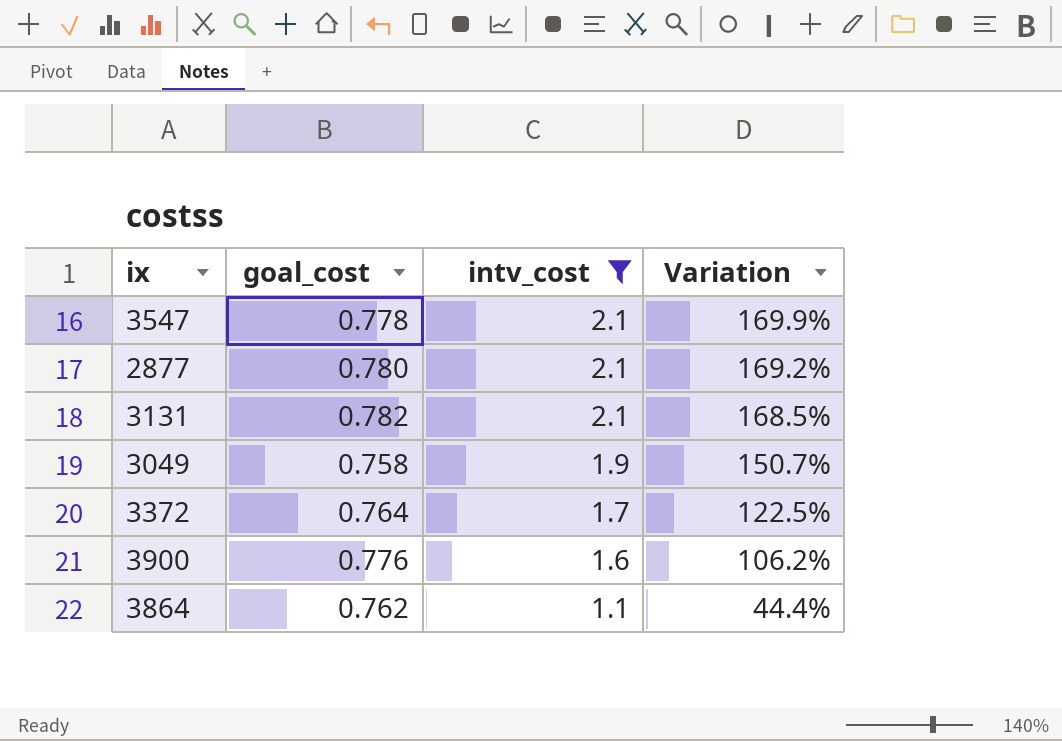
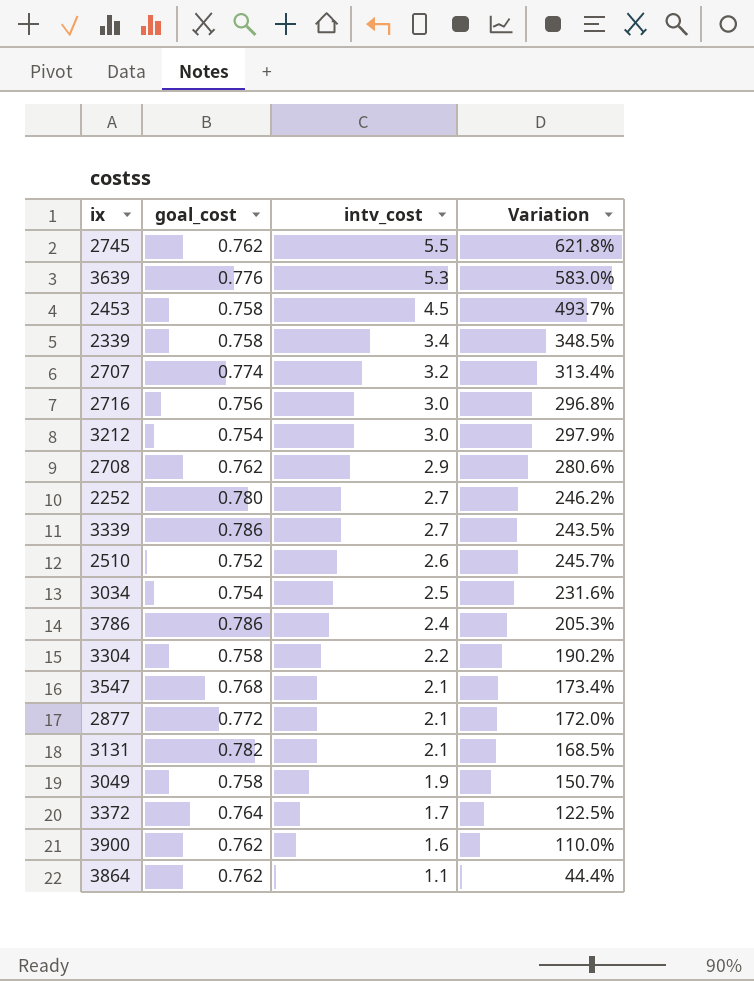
filter: intv_cost <= 2.1 -> none
3547 | goal_cost: 0.778 -> 0.768
3547 | Variation: 169.9% -> 173.4%
2877 | goal_cost: 0.780 -> 0.772
2877 | Variation: 169.2% -> 172.0%
3900 | goal_cost: 0.776 -> 0.762
3900 | Variation: 106.2% -> 110.0%

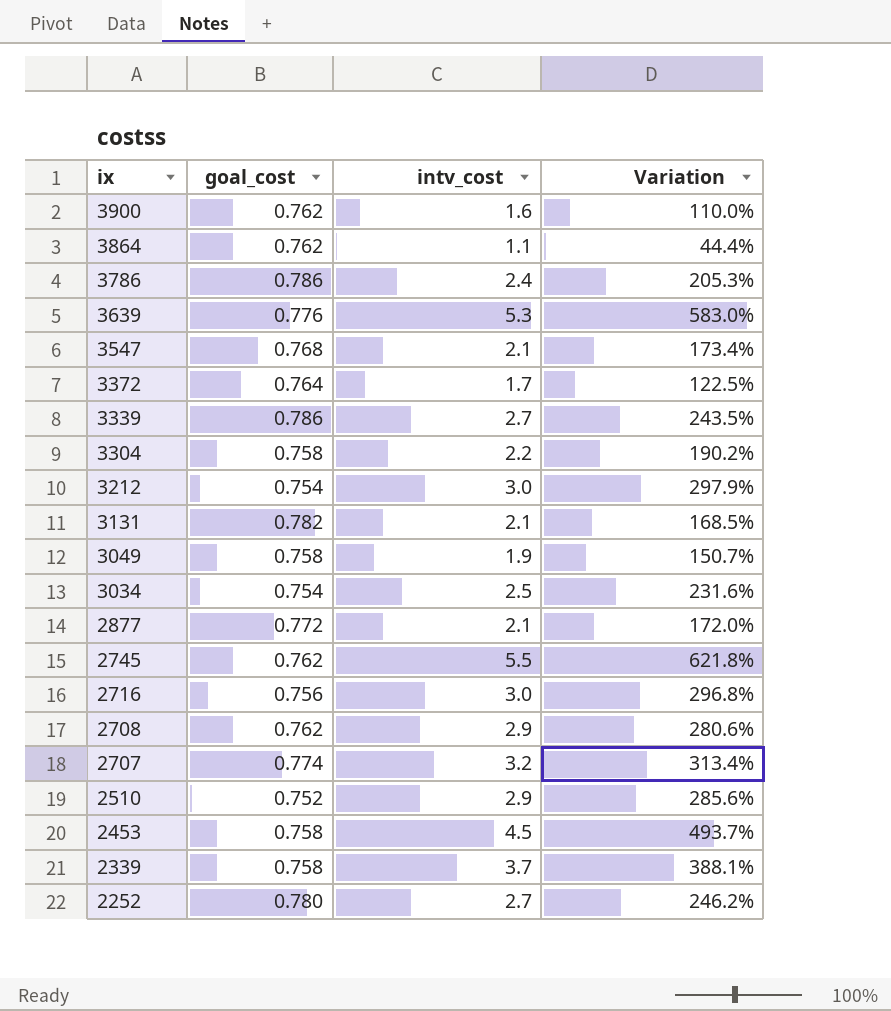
row order: intv_cost descending -> ix descending
2510 | intv_cost: 2.6 -> 2.9
2510 | Variation: 245.7% -> 285.6%
2339 | intv_cost: 3.4 -> 3.7
2339 | Variation: 348.5% -> 388.1%

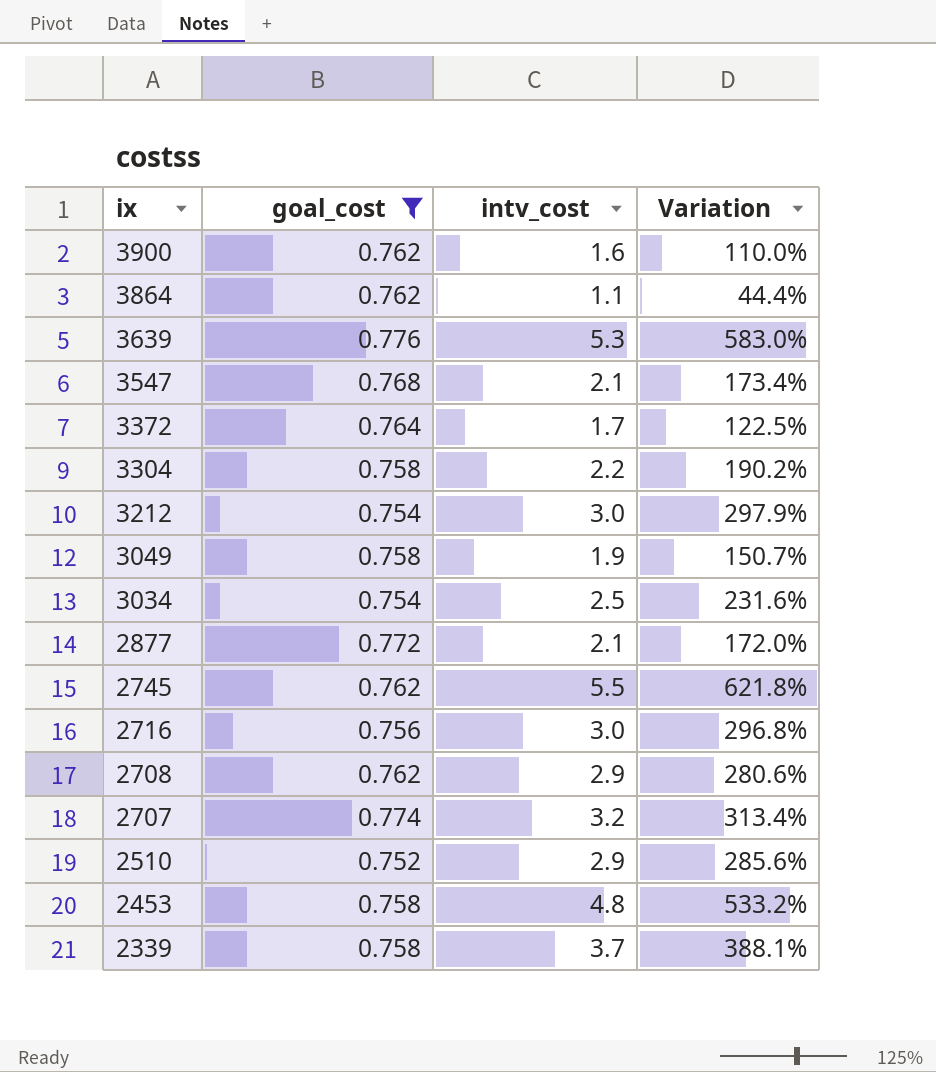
filter: none -> goal_cost <= 0.776
2453 | intv_cost: 4.5 -> 4.8
2453 | Variation: 493.7% -> 533.2%

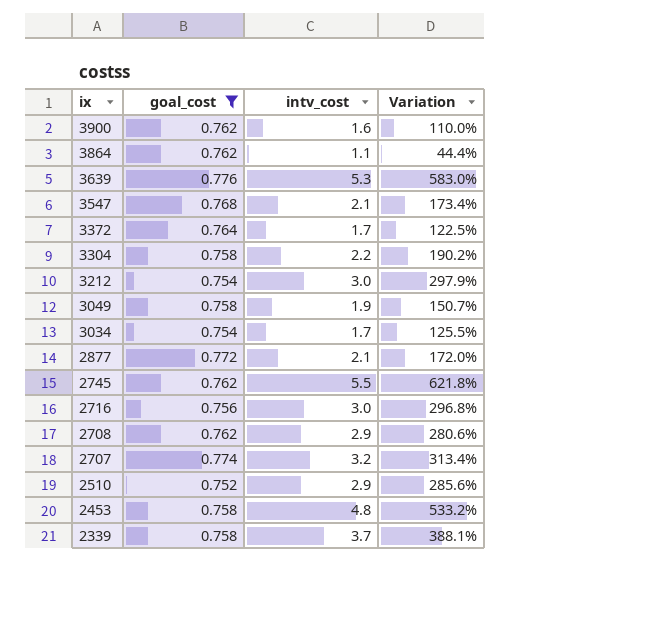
3034 | intv_cost: 2.5 -> 1.7
3034 | Variation: 231.6% -> 125.5%

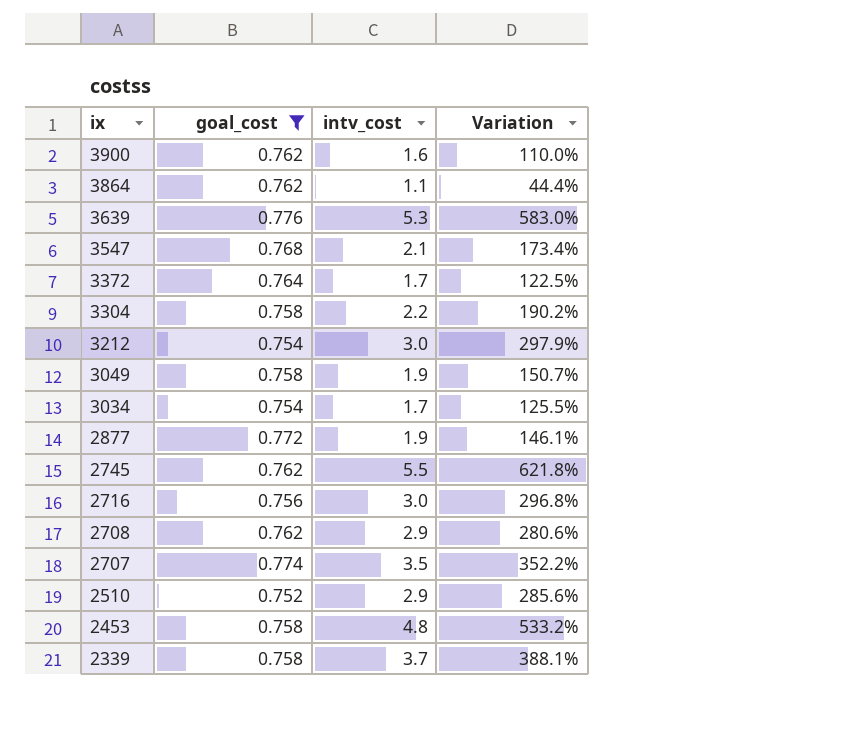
2877 | intv_cost: 2.1 -> 1.9
2877 | Variation: 172.0% -> 146.1%
2707 | intv_cost: 3.2 -> 3.5
2707 | Variation: 313.4% -> 352.2%

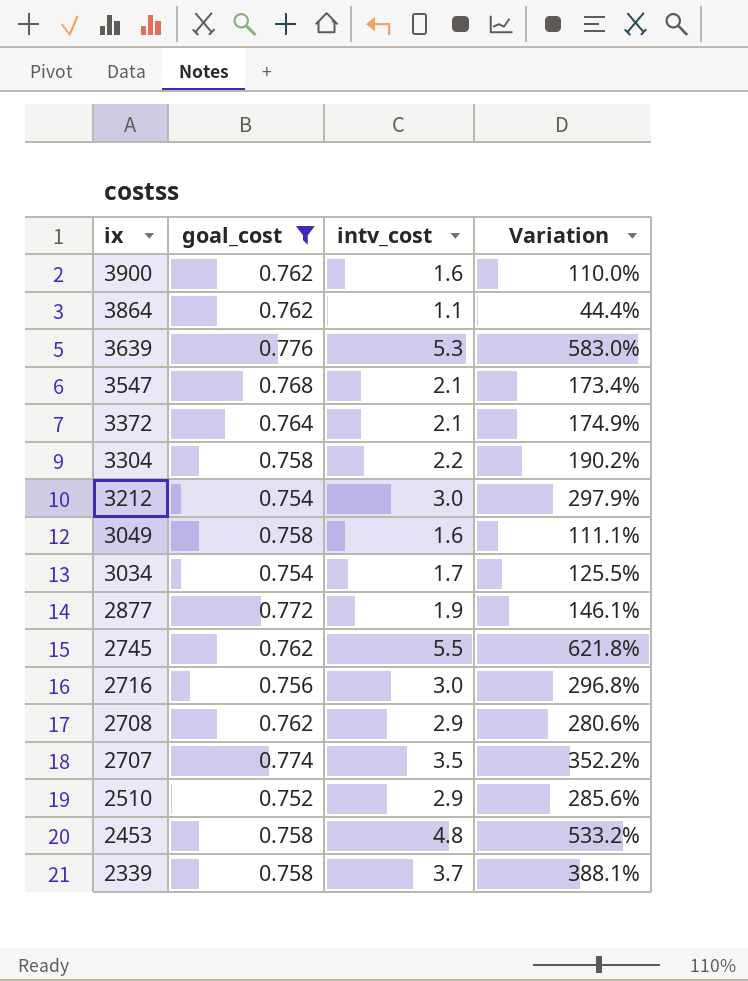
3372 | intv_cost: 1.7 -> 2.1
3372 | Variation: 122.5% -> 174.9%
3049 | intv_cost: 1.9 -> 1.6
3049 | Variation: 150.7% -> 111.1%

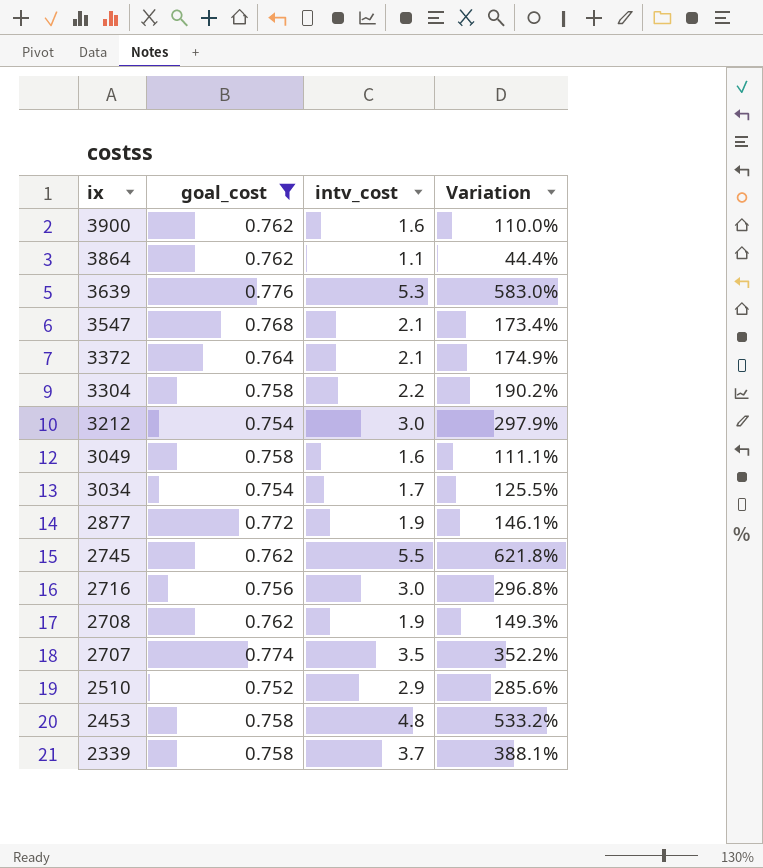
2708 | intv_cost: 2.9 -> 1.9
2708 | Variation: 280.6% -> 149.3%

